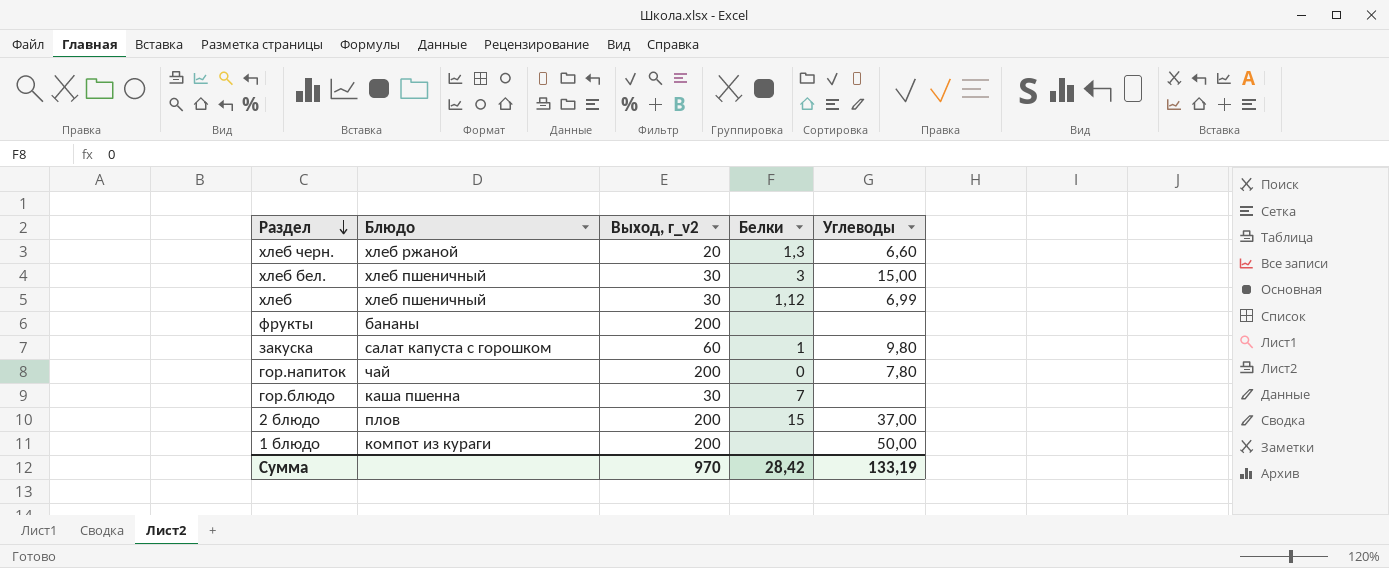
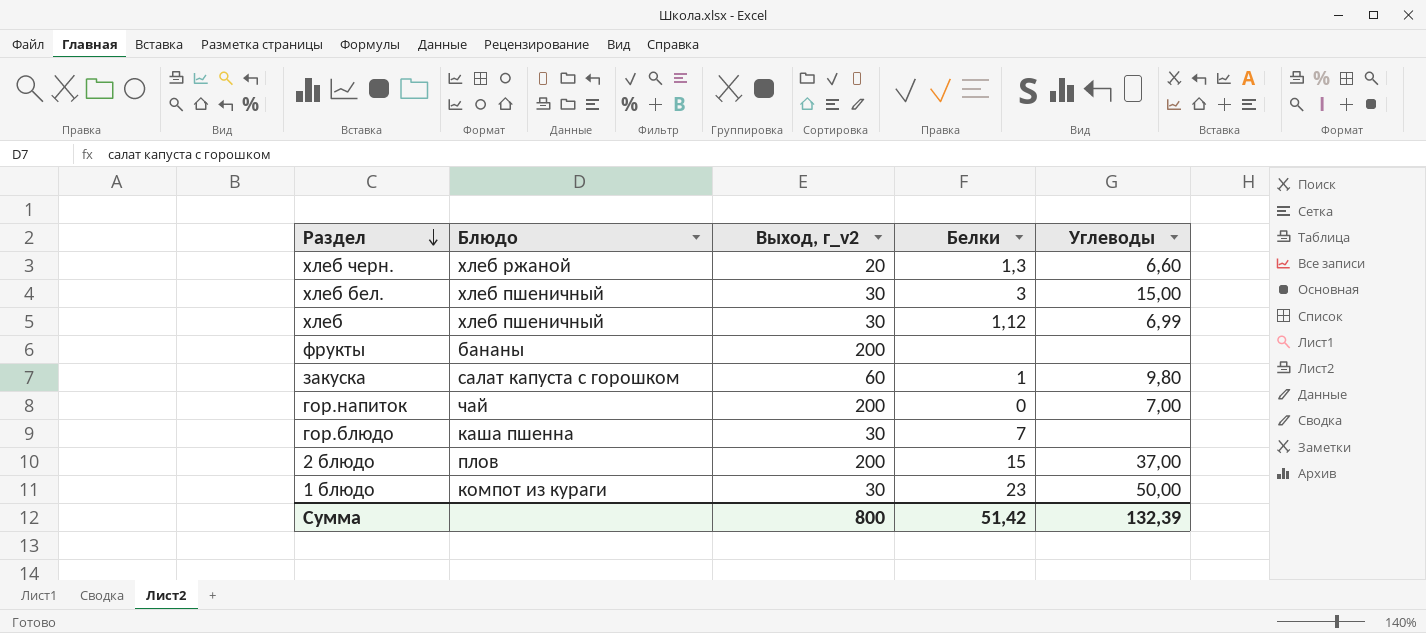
гор.напиток | Углеводы: 7,80 -> 7,00
1 блюдо | Выход, г_v2: 200 -> 30
1 блюдо | Белки: none -> 23
Сумма | Выход, г_v2: 970 -> 800
Сумма | Белки: 28,42 -> 51,42
Сумма | Углеводы: 133,19 -> 132,39

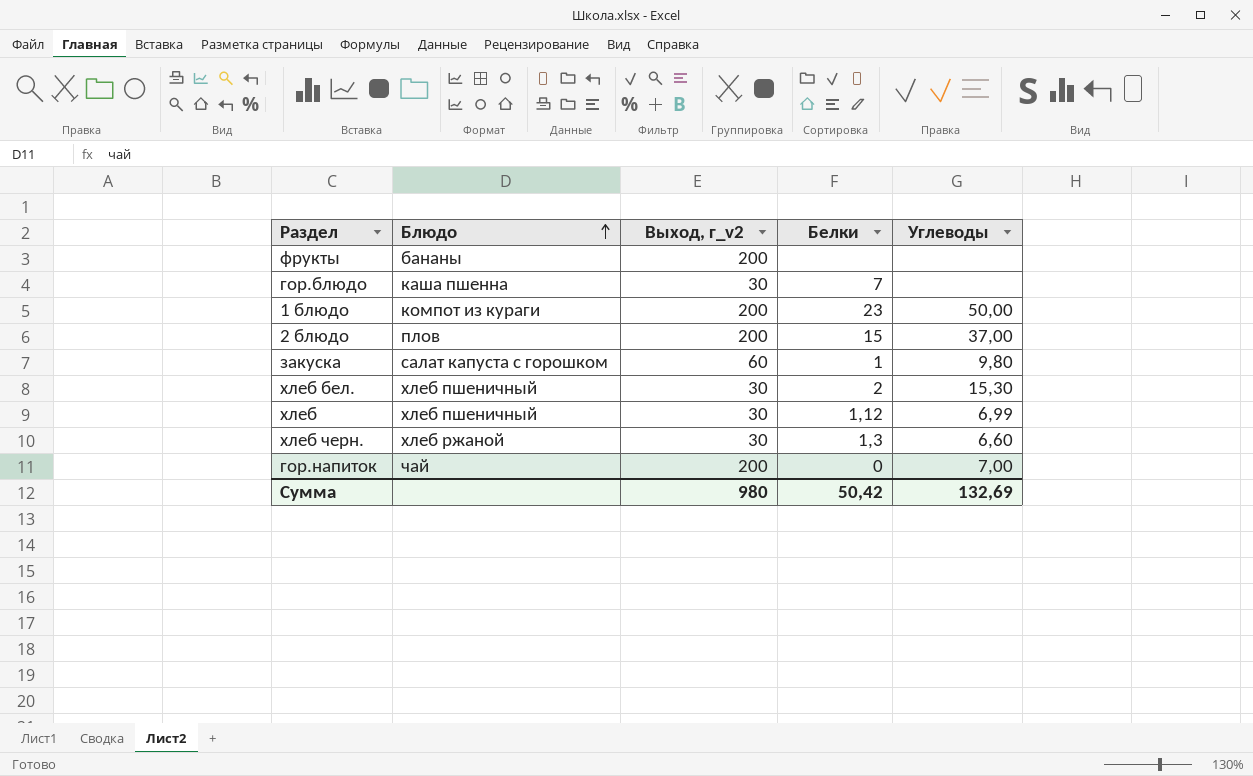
row order: Раздел descending -> Блюдо ascending
1 блюдо | Выход, г_v2: 30 -> 200
хлеб бел. | Белки: 3 -> 2
хлеб бел. | Углеводы: 15,00 -> 15,30
хлеб черн. | Выход, г_v2: 20 -> 30
Сумма | Выход, г_v2: 800 -> 980
Сумма | Белки: 51,42 -> 50,42
Сумма | Углеводы: 132,39 -> 132,69

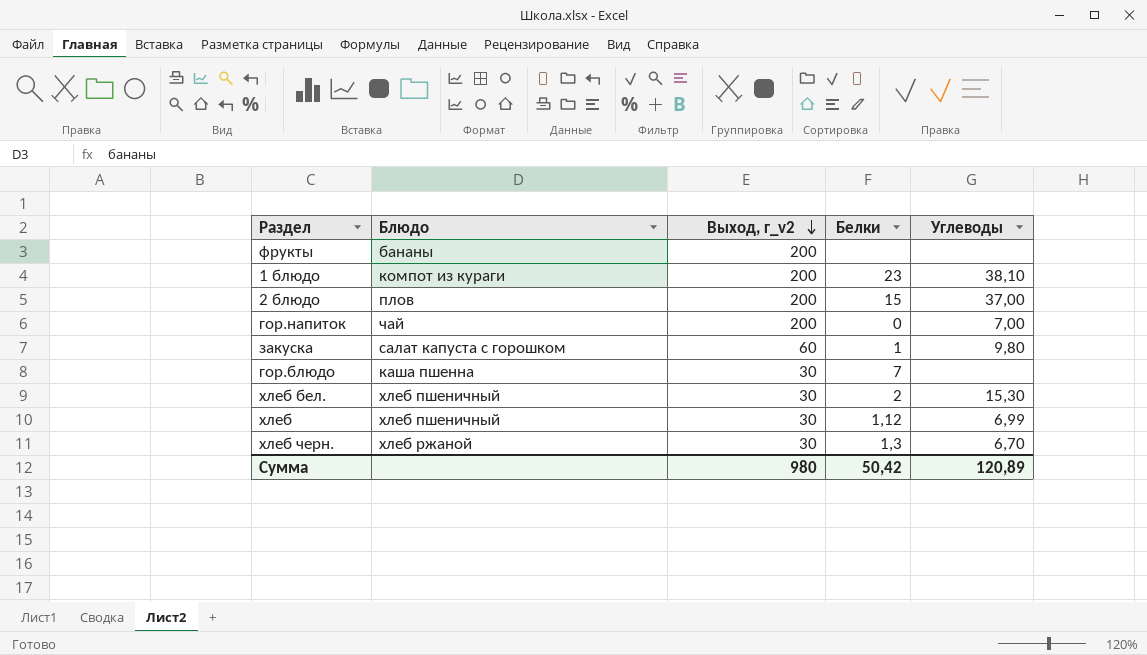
row order: Блюдо ascending -> Выход, г_v2 descending
1 блюдо | Углеводы: 50,00 -> 38,10
хлеб черн. | Углеводы: 6,60 -> 6,70
Сумма | Углеводы: 132,69 -> 120,89

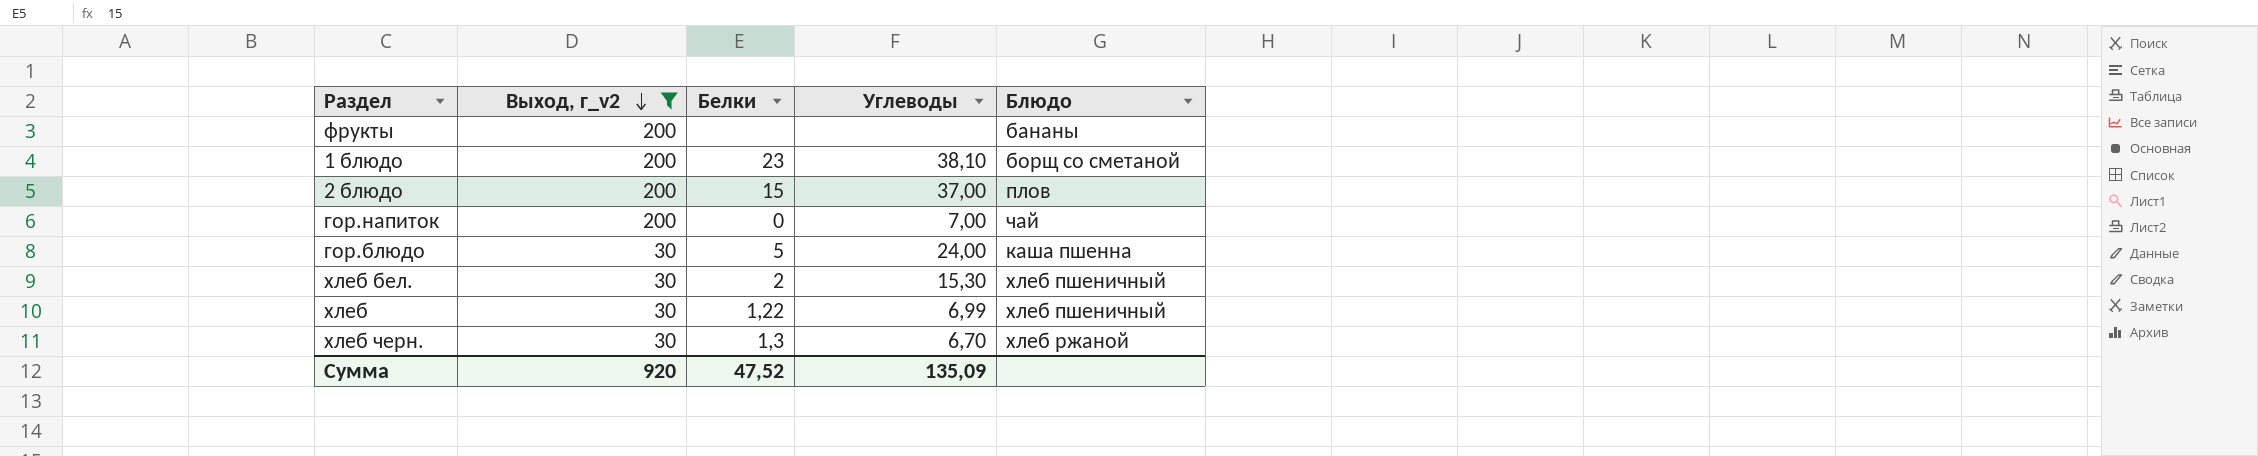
filter: none -> Выход, г_v2 != 60
column Блюдо | position: 2 -> 5
1 блюдо | Блюдо: компот из кураги -> борщ со сметаной
гор.блюдо | Белки: 7 -> 5
гор.блюдо | Углеводы: none -> 24,00
хлеб | Белки: 1,12 -> 1,22
Сумма | Выход, г_v2: 980 -> 920
Сумма | Белки: 50,42 -> 47,52
Сумма | Углеводы: 120,89 -> 135,09

